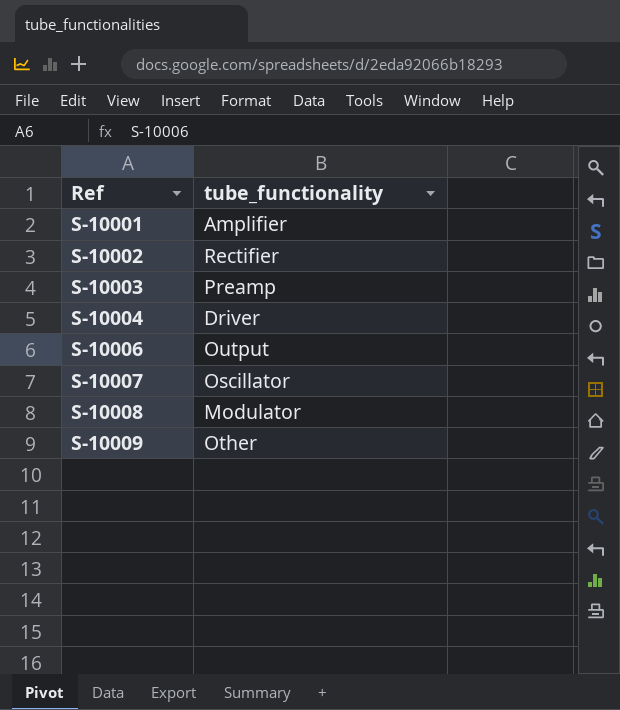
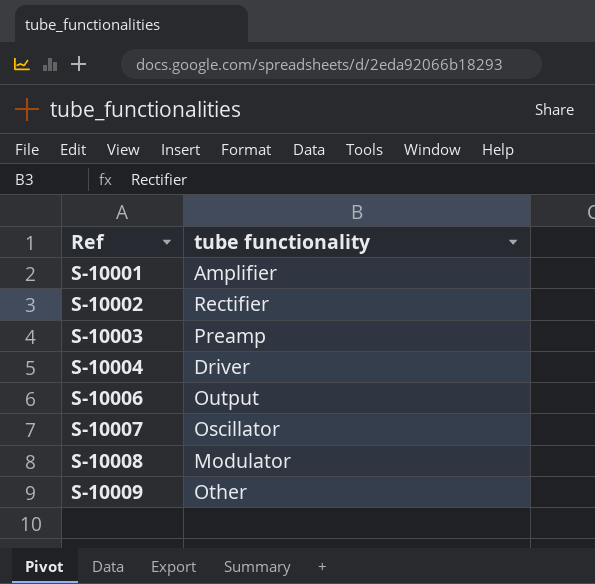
column name: tube_functionality -> tube functionality

